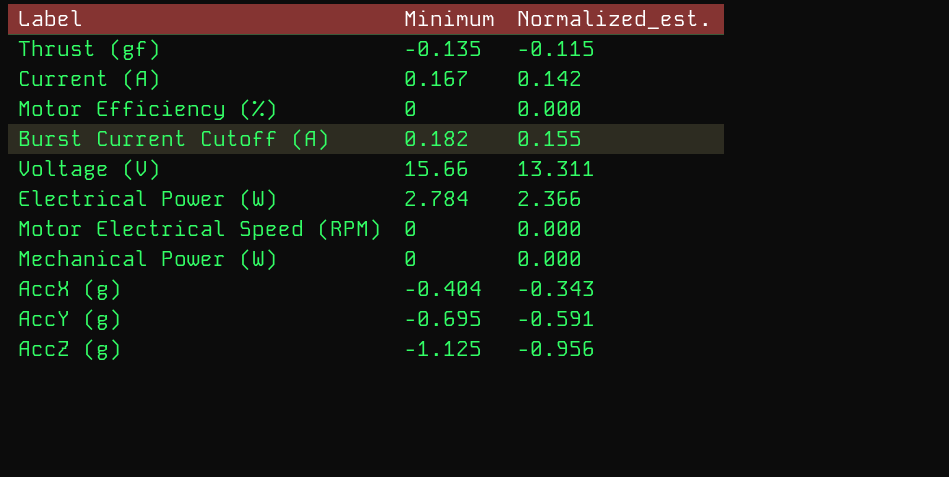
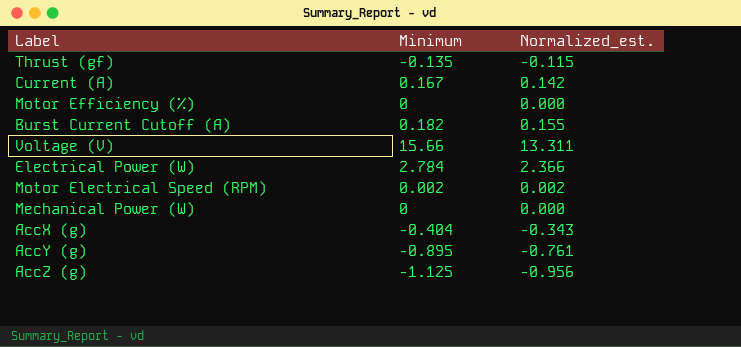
Motor Electrical Speed (RPM) | Minimum: 0 -> 0.002
Motor Electrical Speed (RPM) | Normalized_est.: 0.000 -> 0.002
AccY (g) | Minimum: -0.695 -> -0.895
AccY (g) | Normalized_est.: -0.591 -> -0.761

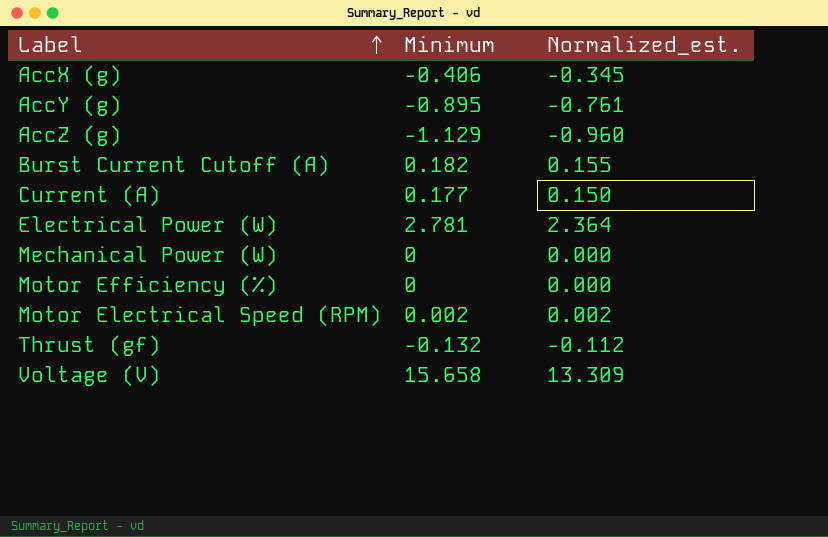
row order: none -> Label ascending
AccX (g) | Minimum: -0.404 -> -0.406
AccX (g) | Normalized_est.: -0.343 -> -0.345
AccZ (g) | Minimum: -1.125 -> -1.129
AccZ (g) | Normalized_est.: -0.956 -> -0.960
Current (A) | Minimum: 0.167 -> 0.177
Current (A) | Normalized_est.: 0.142 -> 0.150
Electrical Power (W) | Minimum: 2.784 -> 2.781
Electrical Power (W) | Normalized_est.: 2.366 -> 2.364
Thrust (gf) | Minimum: -0.135 -> -0.132
Thrust (gf) | Normalized_est.: -0.115 -> -0.112
Voltage (V) | Minimum: 15.66 -> 15.658
Voltage (V) | Normalized_est.: 13.311 -> 13.309

